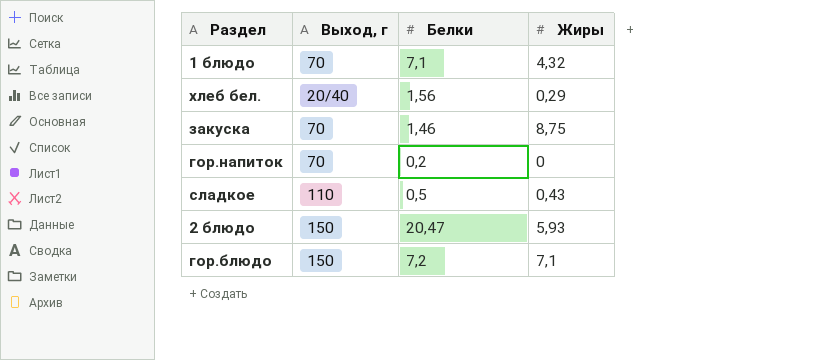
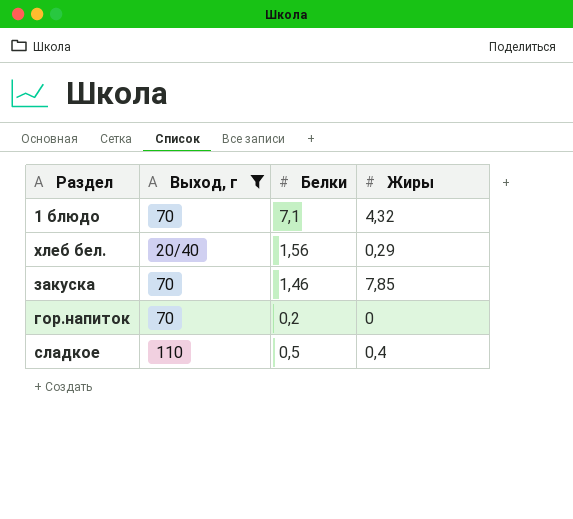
filter: none -> Выход, г != 150
закуска | Жиры: 8,75 -> 7,85
сладкое | Жиры: 0,43 -> 0,4

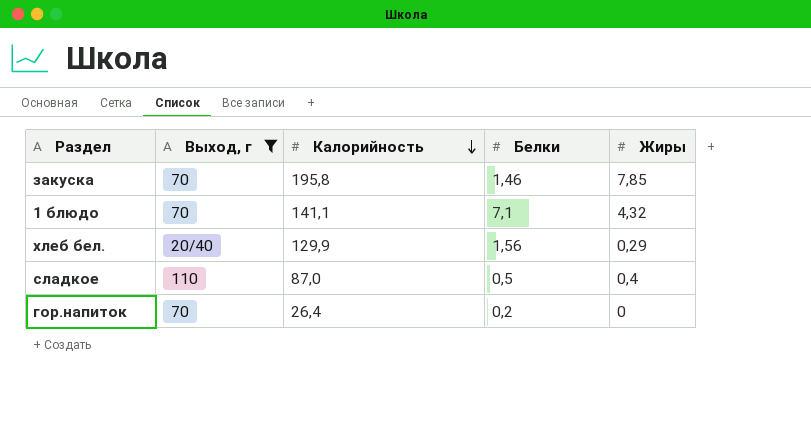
row order: none -> Калорийность descending
column Калорийность | position: none -> 3

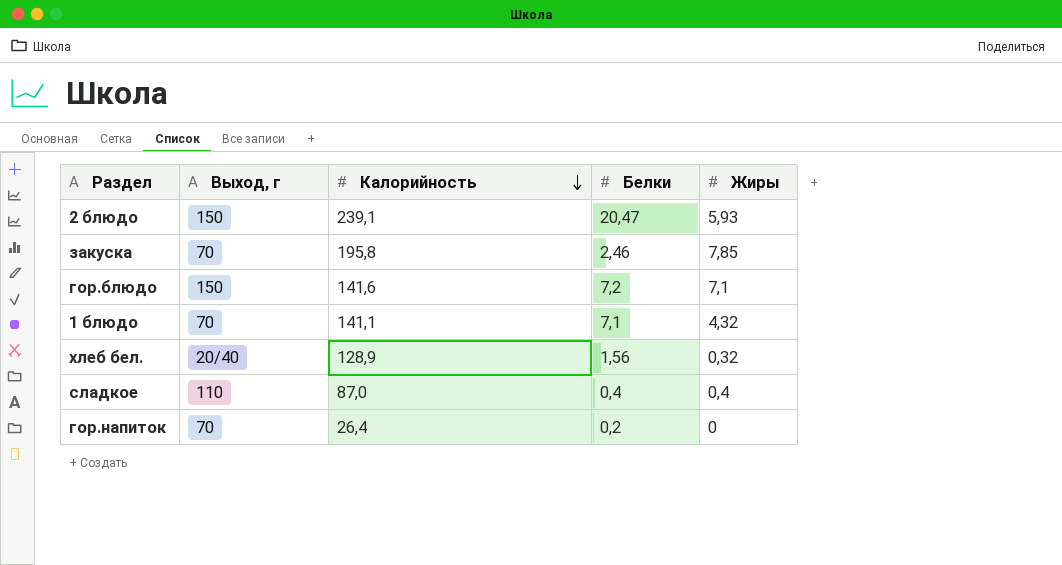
filter: Выход, г != 150 -> none
закуска | Белки: 1,46 -> 2,46
хлеб бел. | Калорийность: 129,9 -> 128,9
хлеб бел. | Жиры: 0,29 -> 0,32
сладкое | Белки: 0,5 -> 0,4

